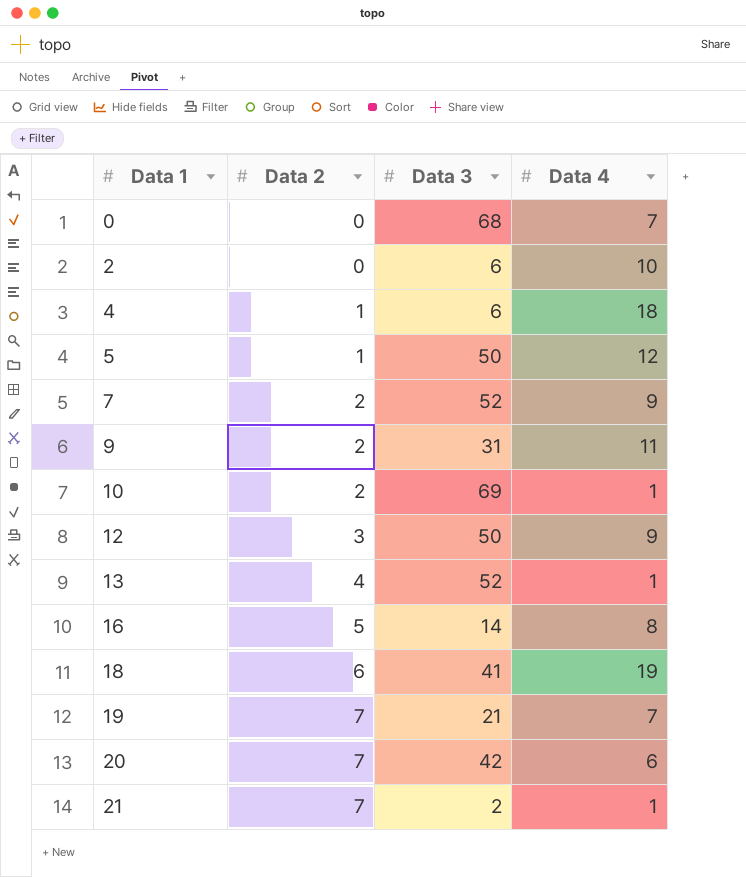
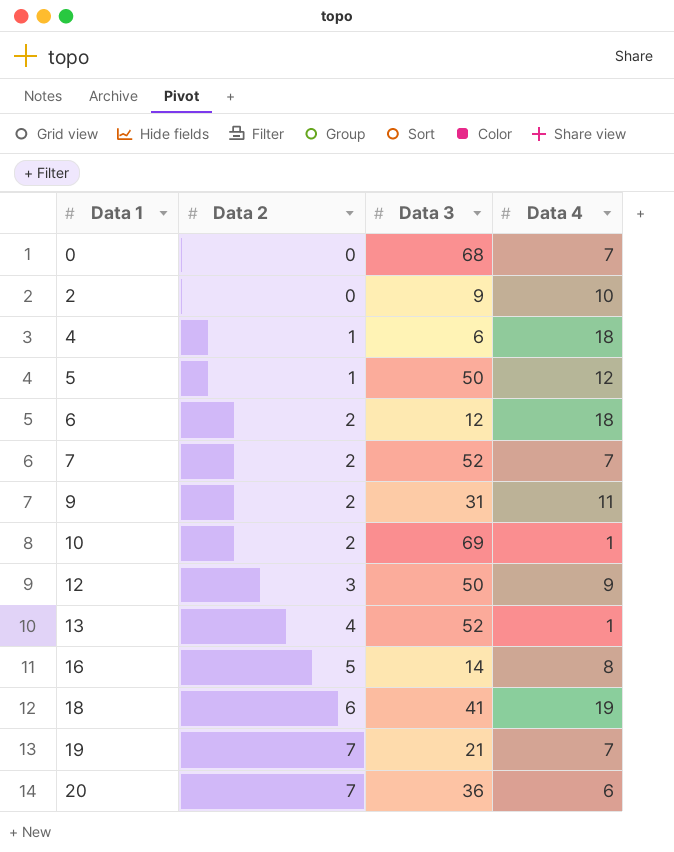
row 21: 7 | 2 | 1 -> none
2 | Data 3: 6 -> 9
row 6: none -> 2 | 12 | 18
7 | Data 4: 9 -> 7
20 | Data 3: 42 -> 36

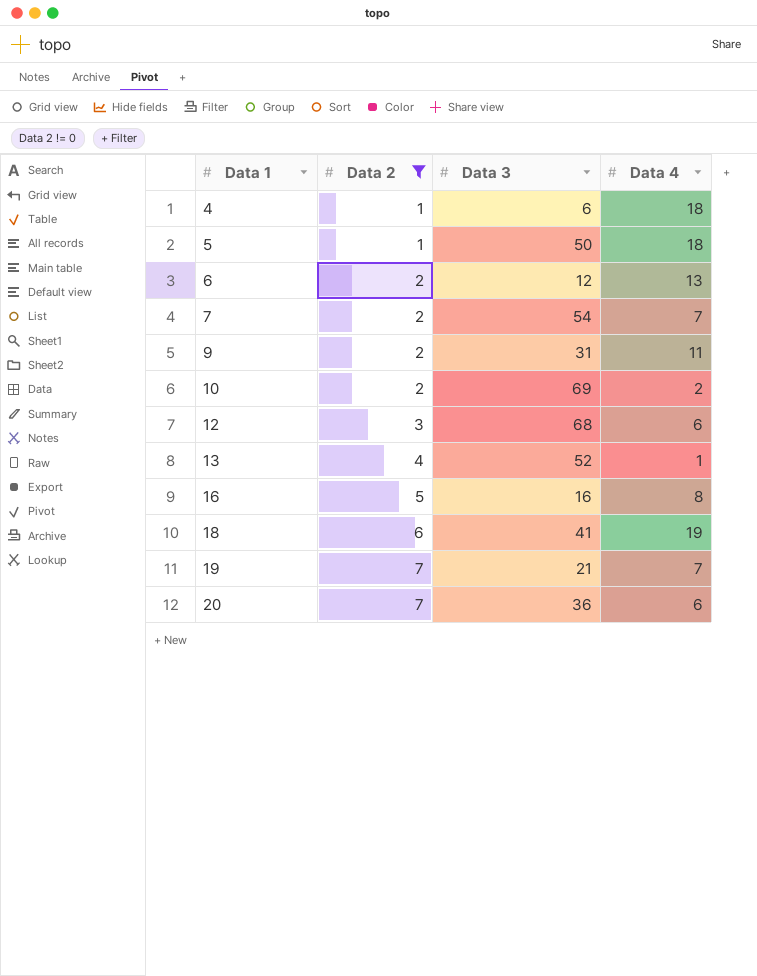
filter: none -> Data 2 != 0
5 | Data 4: 12 -> 18
6 | Data 4: 18 -> 13
7 | Data 3: 52 -> 54
10 | Data 4: 1 -> 2
12 | Data 3: 50 -> 68
12 | Data 4: 9 -> 6
16 | Data 3: 14 -> 16

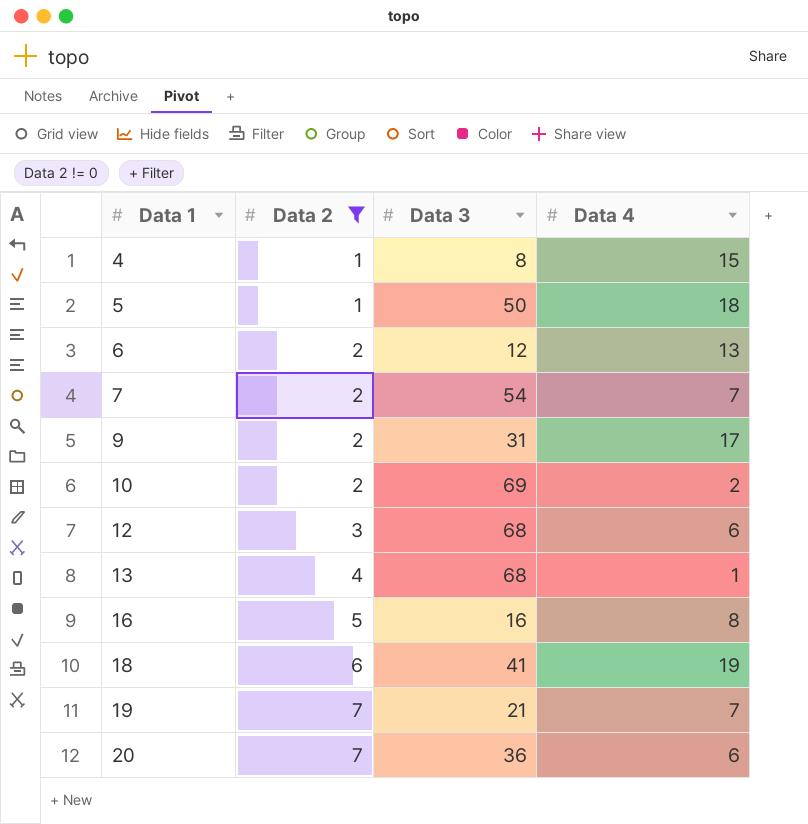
4 | Data 3: 6 -> 8
4 | Data 4: 18 -> 15
9 | Data 4: 11 -> 17
13 | Data 3: 52 -> 68

